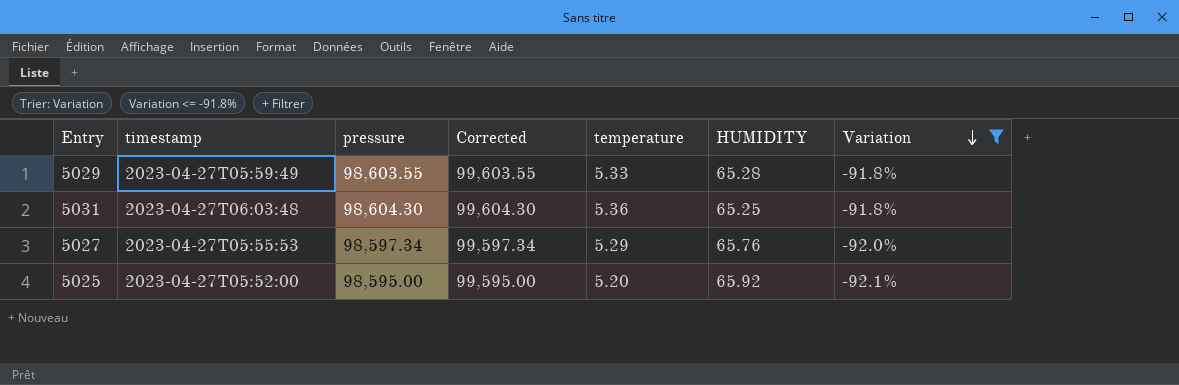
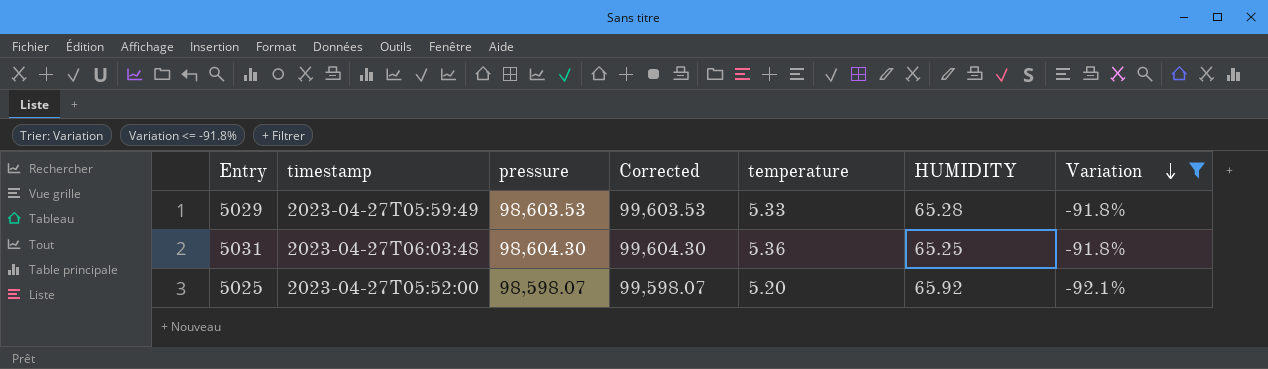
row 5027: 2023-04-27T05:55:53 | 98,597.34 | 99,597.34 | 5.29 | 65.76 | -92.0% -> none
5029 | pressure: 98,603.55 -> 98,603.53
5029 | Corrected: 99,603.55 -> 99,603.53
5025 | pressure: 98,595.00 -> 98,598.07
5025 | Corrected: 99,595.00 -> 99,598.07

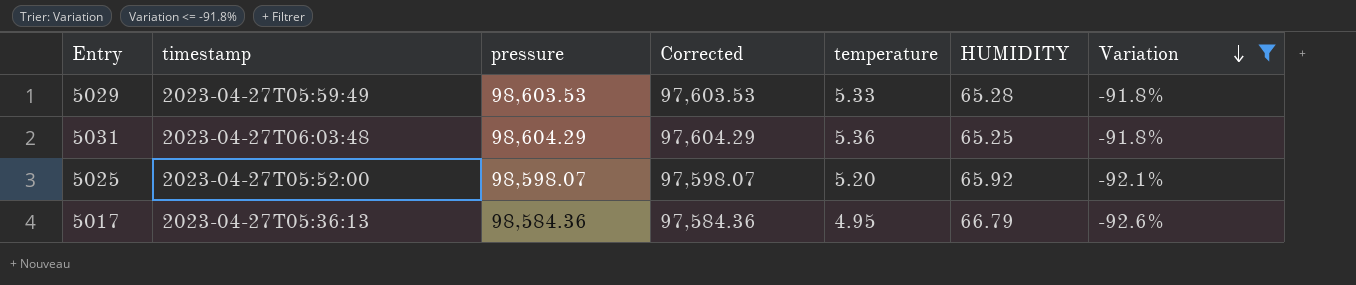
column Corrected | formula: [pressure] + 1000 -> [pressure] - 1000
5031 | pressure: 98,604.30 -> 98,604.29
row 5017: none -> 2023-04-27T05:36:13 | 98,584.36 | 97,584.36 | 4.95 | 66.79 | -92.6%

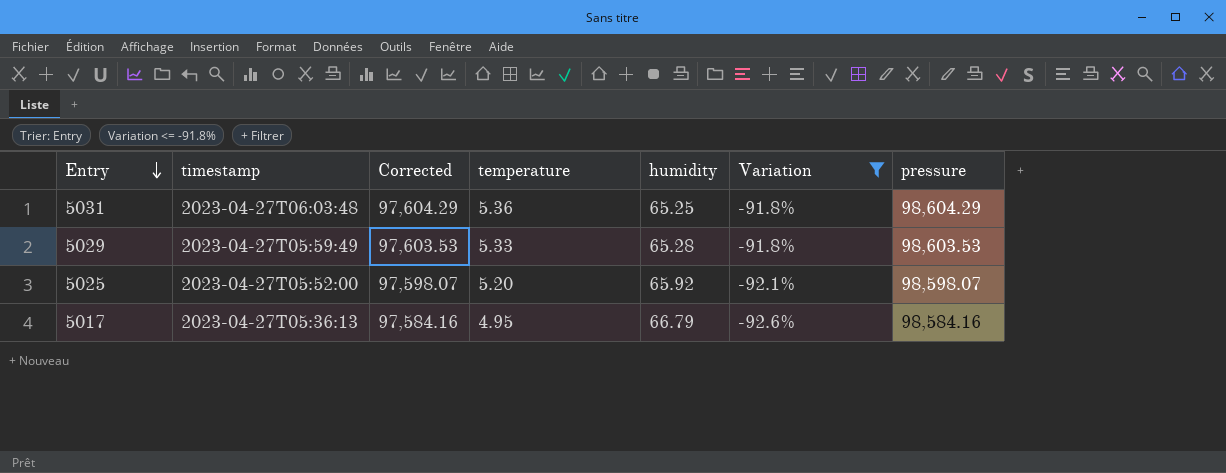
row order: Variation descending -> Entry descending
column name: HUMIDITY -> humidity
column pressure | position: 3 -> 7
5017 | Corrected: 97,584.36 -> 97,584.16
5017 | pressure: 98,584.36 -> 98,584.16

